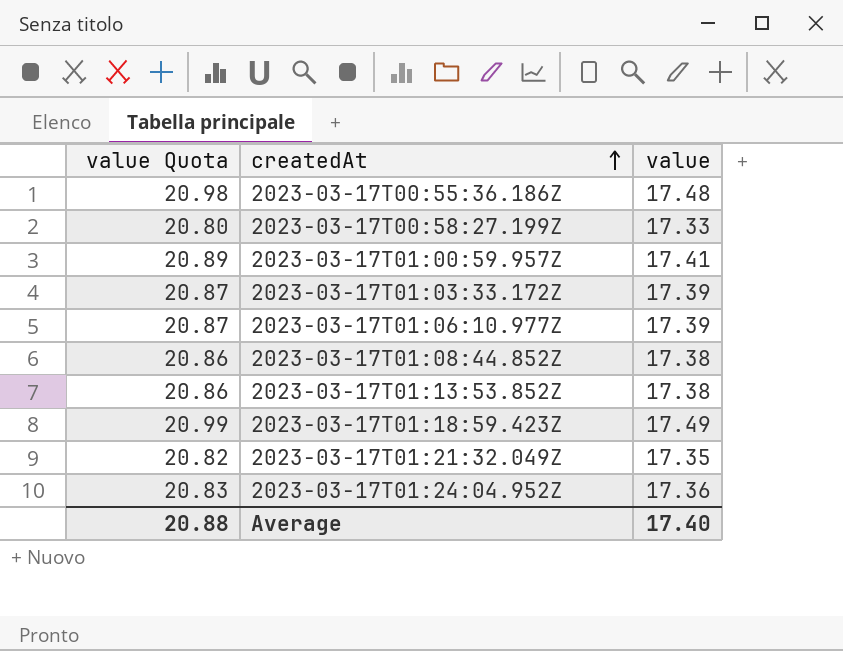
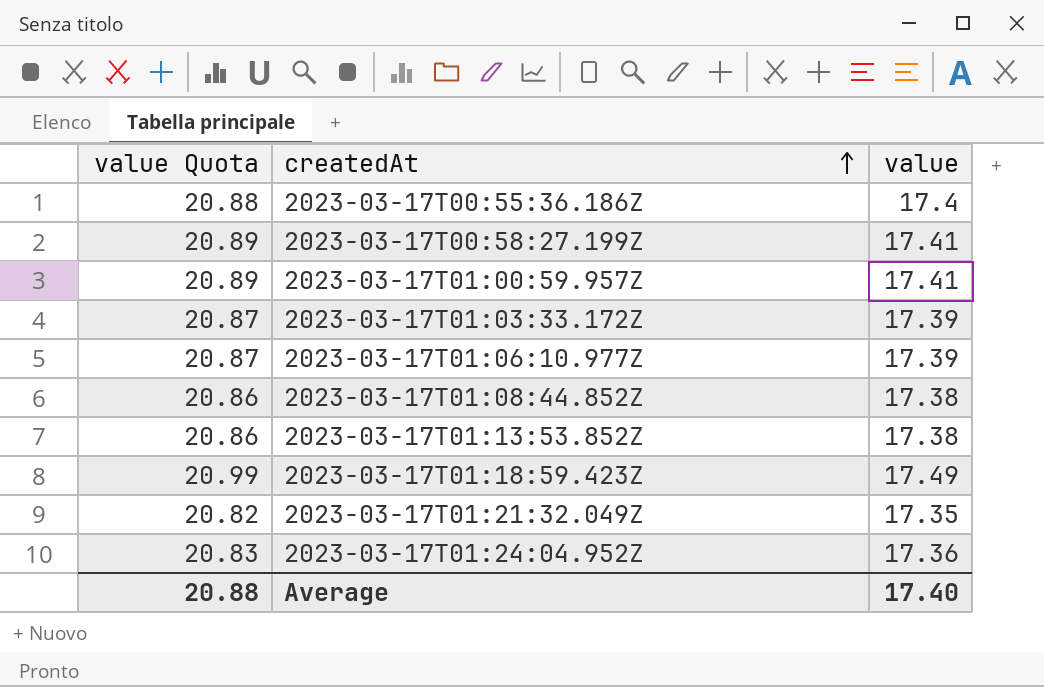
2023-03-17T00:55:36.186Z | value Quota: 20.98 -> 20.88
2023-03-17T00:55:36.186Z | value: 17.48 -> 17.4
2023-03-17T00:58:27.199Z | value Quota: 20.80 -> 20.89
2023-03-17T00:58:27.199Z | value: 17.33 -> 17.41

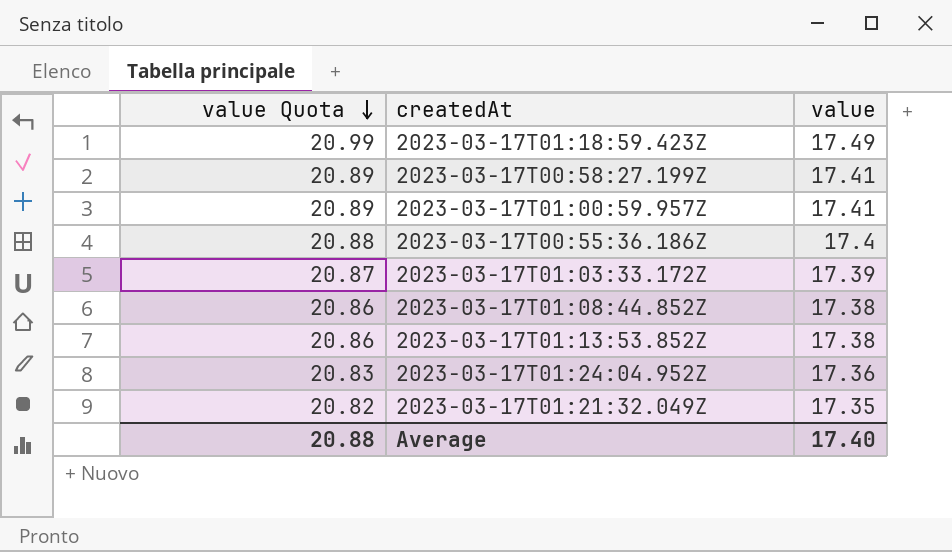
row order: createdAt ascending -> value Quota descending
row 2023-03-17T01:06:10.977Z: 20.87 | 17.39 -> none

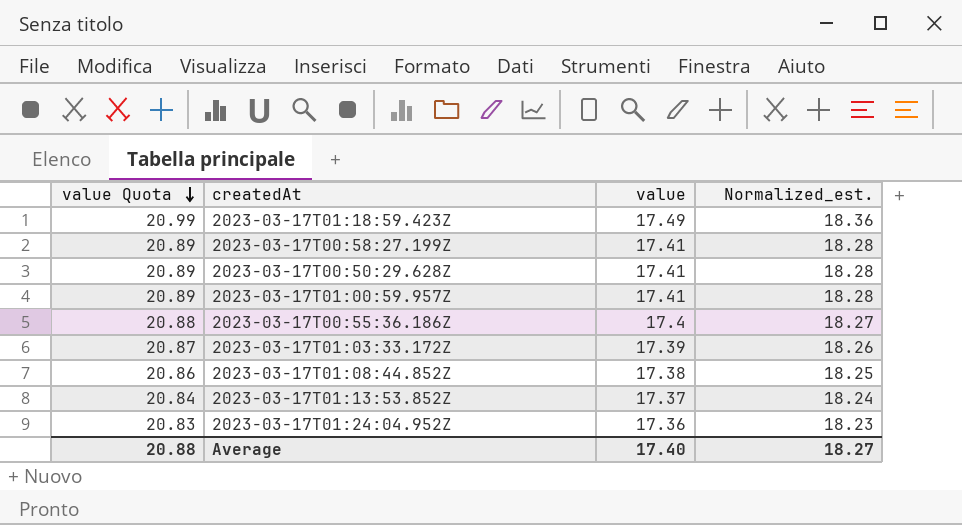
column Normalized_est. | formula: none -> [value] * 1.05
row 2023-03-17T01:21:32.049Z: 20.82 | 17.35 -> none
row 2023-03-17T00:50:29.628Z: none -> 20.89 | 17.41 | 18.28
2023-03-17T01:13:53.852Z | value Quota: 20.86 -> 20.84
2023-03-17T01:13:53.852Z | value: 17.38 -> 17.37

